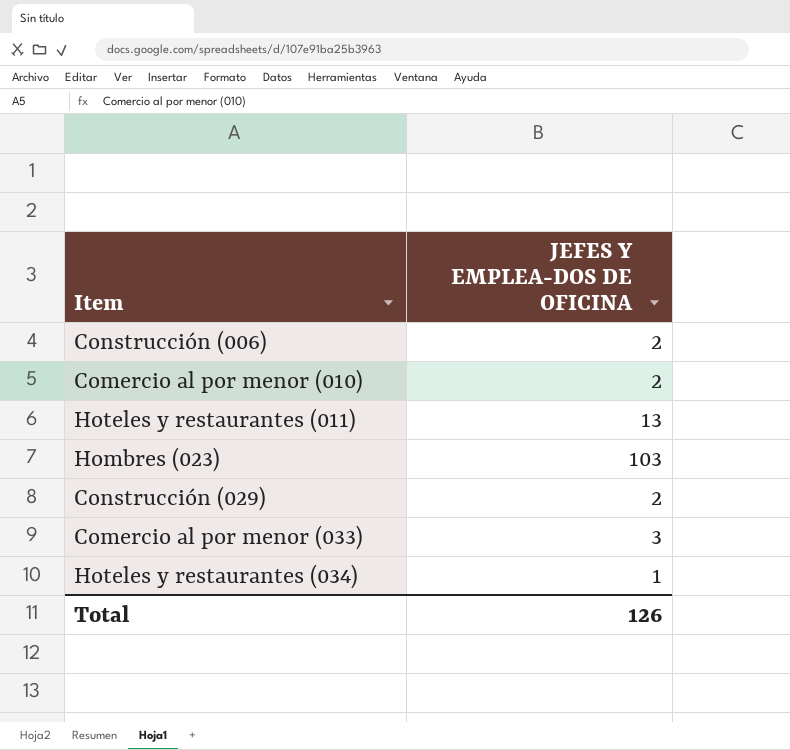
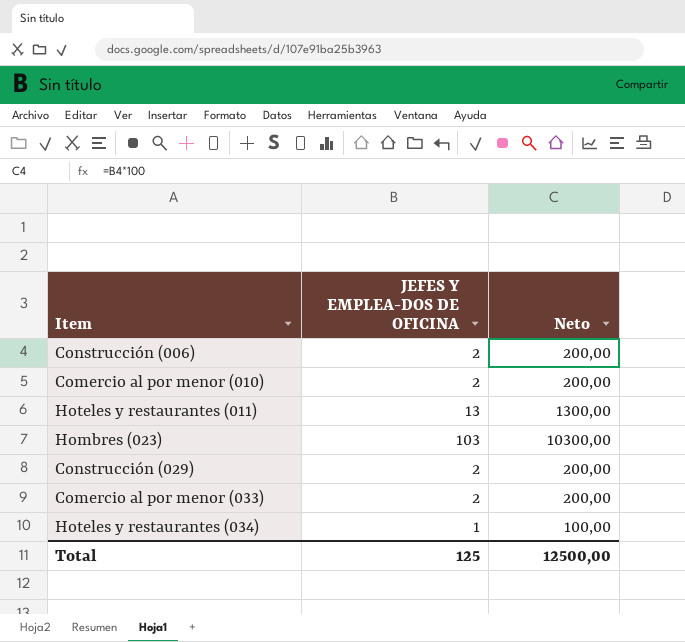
column Neto | formula: none -> [JEFES Y EMPLEA-DOS DE OFICINA] * 100
Comercio al por menor (033) | JEFES Y EMPLEA-DOS DE OFICINA: 3 -> 2
Total | JEFES Y EMPLEA-DOS DE OFICINA: 126 -> 125

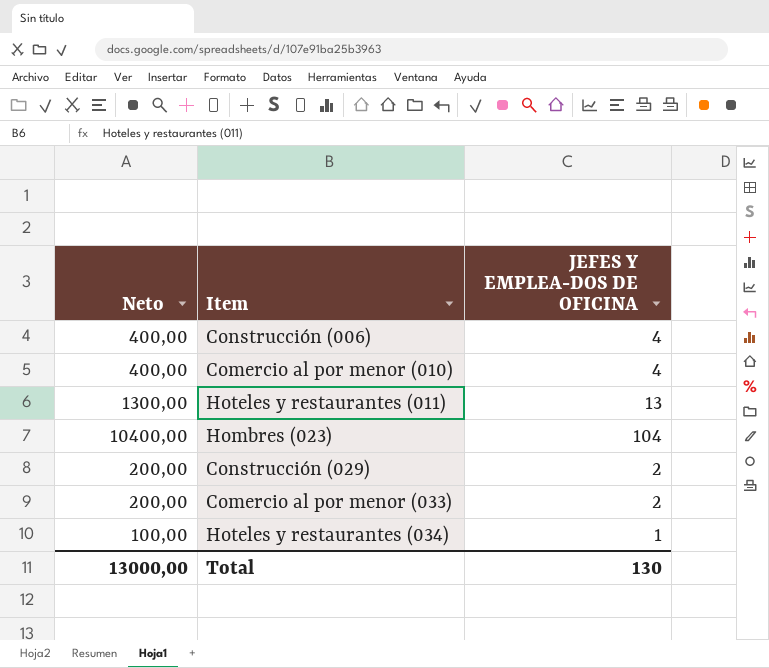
column Neto | position: 3 -> 1
Construcción (006) | Neto: 200,00 -> 400,00
Construcción (006) | JEFES Y EMPLEA-DOS DE OFICINA: 2 -> 4
Comercio al por menor (010) | Neto: 200,00 -> 400,00
Comercio al por menor (010) | JEFES Y EMPLEA-DOS DE OFICINA: 2 -> 4
Hombres (023) | Neto: 10300,00 -> 10400,00
Hombres (023) | JEFES Y EMPLEA-DOS DE OFICINA: 103 -> 104
Total | Neto: 12500,00 -> 13000,00
Total | JEFES Y EMPLEA-DOS DE OFICINA: 125 -> 130

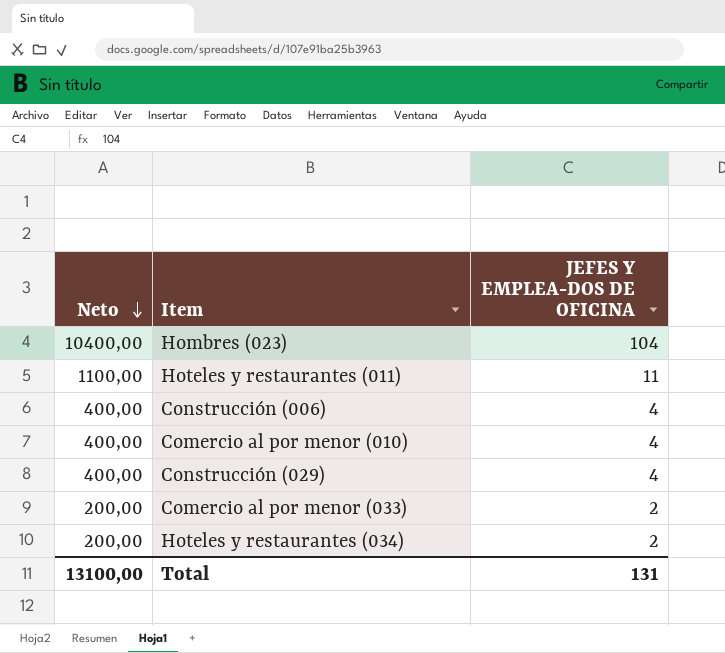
row order: none -> Neto descending
Hoteles y restaurantes (011) | Neto: 1300,00 -> 1100,00
Hoteles y restaurantes (011) | JEFES Y EMPLEA-DOS DE OFICINA: 13 -> 11
Construcción (029) | Neto: 200,00 -> 400,00
Construcción (029) | JEFES Y EMPLEA-DOS DE OFICINA: 2 -> 4
Hoteles y restaurantes (034) | Neto: 100,00 -> 200,00
Hoteles y restaurantes (034) | JEFES Y EMPLEA-DOS DE OFICINA: 1 -> 2
Total | Neto: 13000,00 -> 13100,00
Total | JEFES Y EMPLEA-DOS DE OFICINA: 130 -> 131

